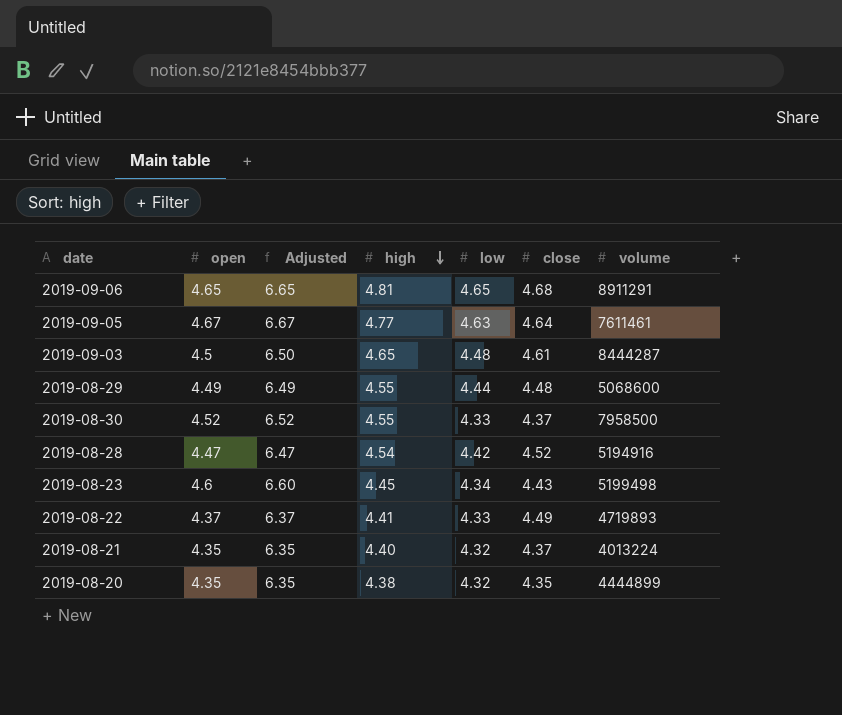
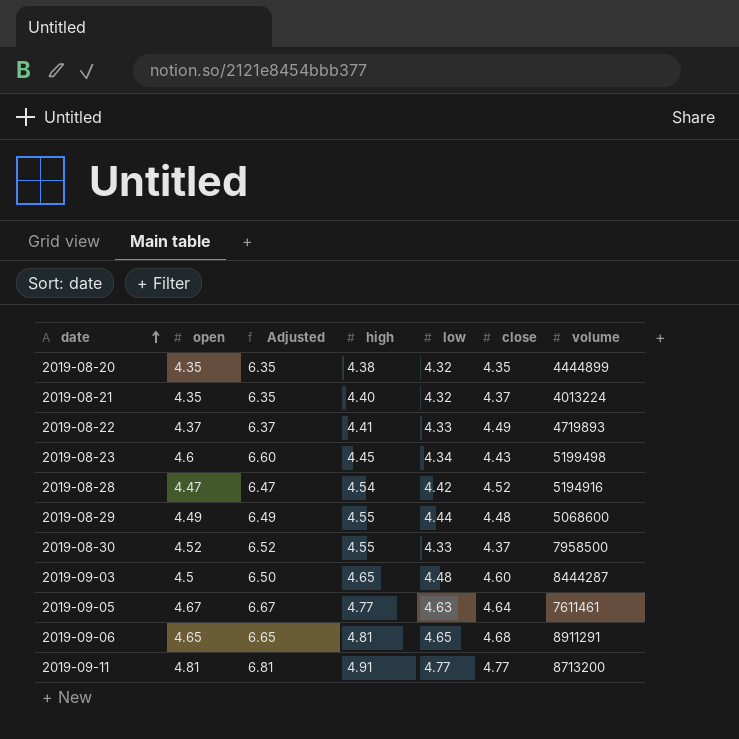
row order: high descending -> date ascending
2019-09-03 | close: 4.61 -> 4.60
row 2019-09-11: none -> 4.81 | 6.81 | 4.91 | 4.77 | 4.77 | 8713200

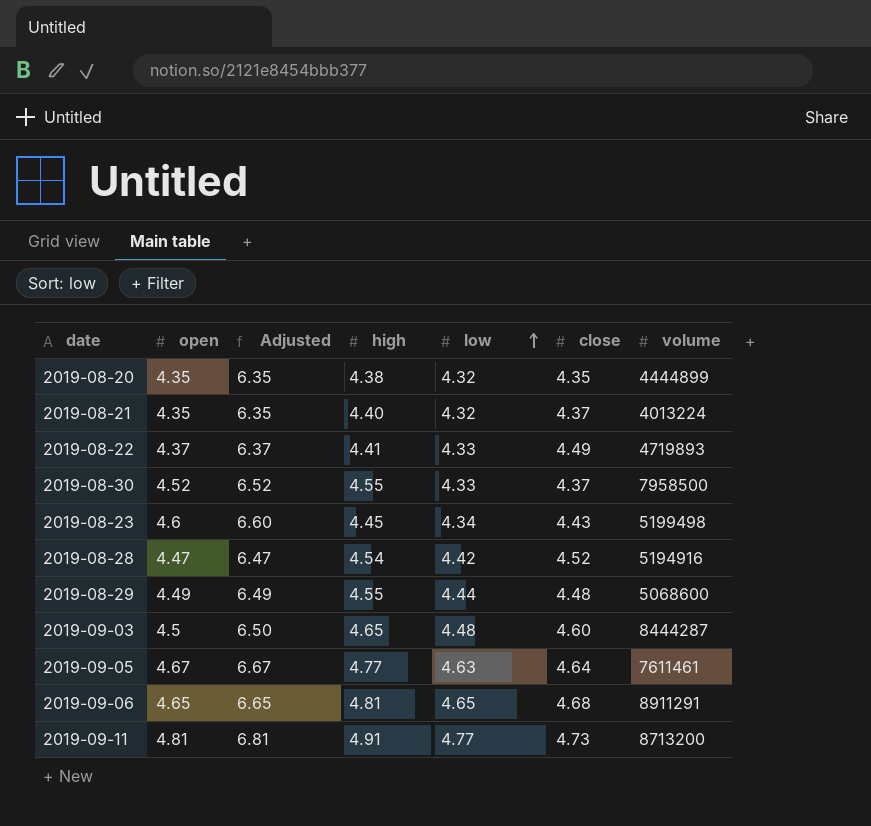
row order: date ascending -> low ascending
2019-09-11 | close: 4.77 -> 4.73

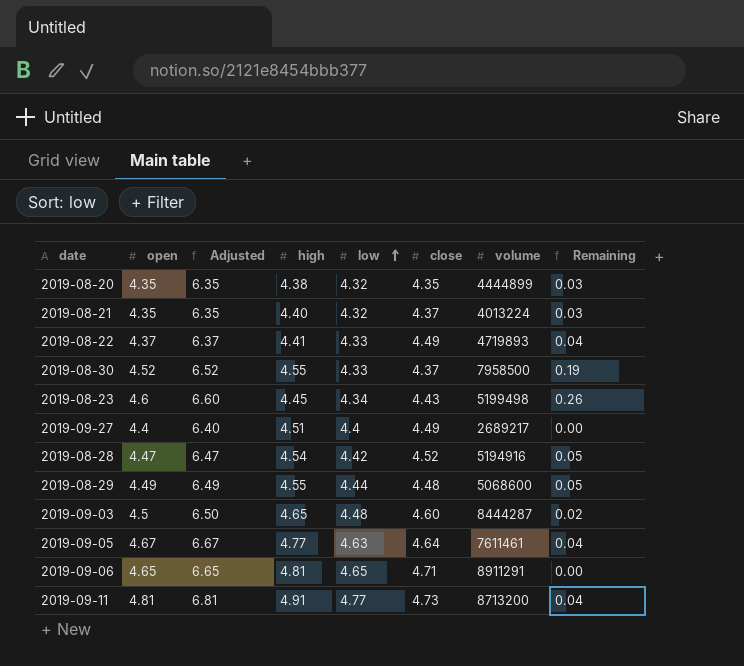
column Remaining | formula: none -> [open] - [low]
row 2019-09-27: none -> 4.4 | 6.40 | 4.51 | 4.4 | 4.49 | 2689217 | 0.00
2019-09-06 | close: 4.68 -> 4.71

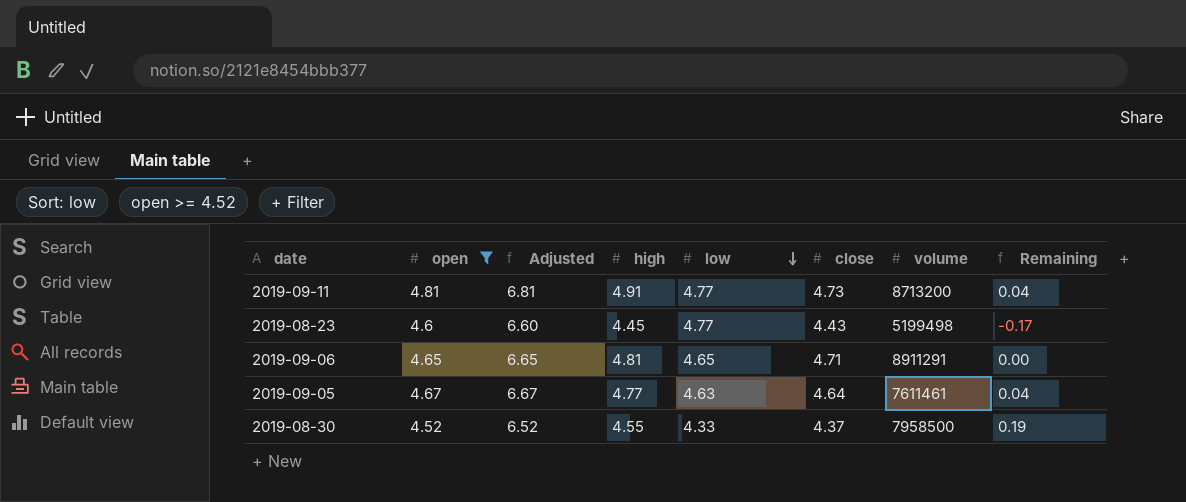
filter: none -> open >= 4.52
row order: low ascending -> low descending
2019-08-23 | low: 4.34 -> 4.77
2019-08-23 | Remaining: 0.26 -> -0.17

